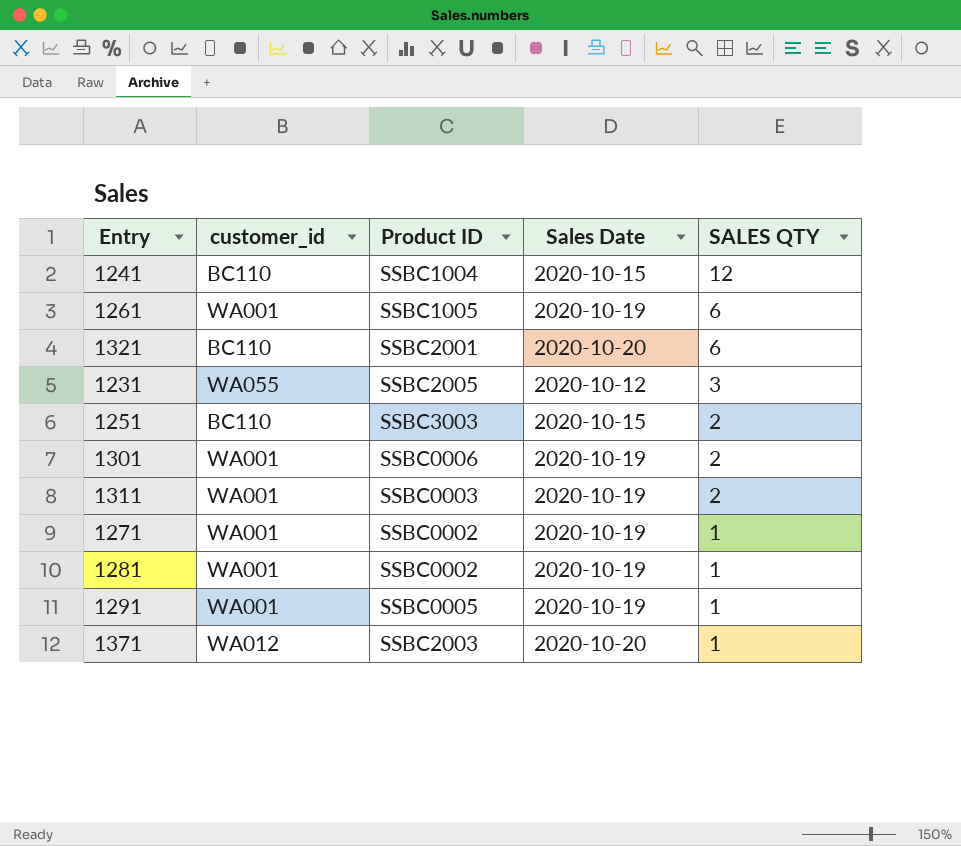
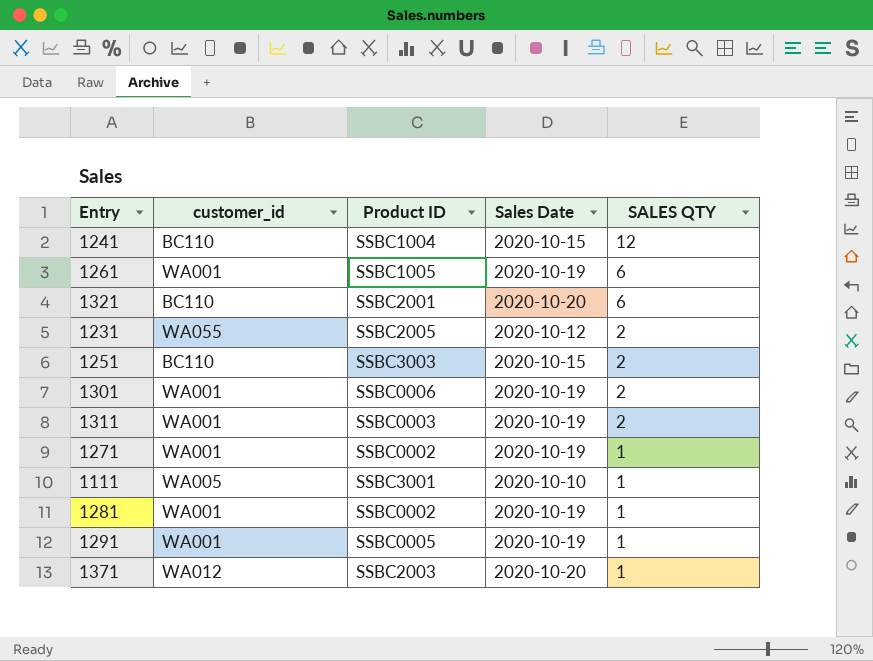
1231 | SALES QTY: 3 -> 2
row 1111: none -> WA005 | SSBC3001 | 2020-10-10 | 1

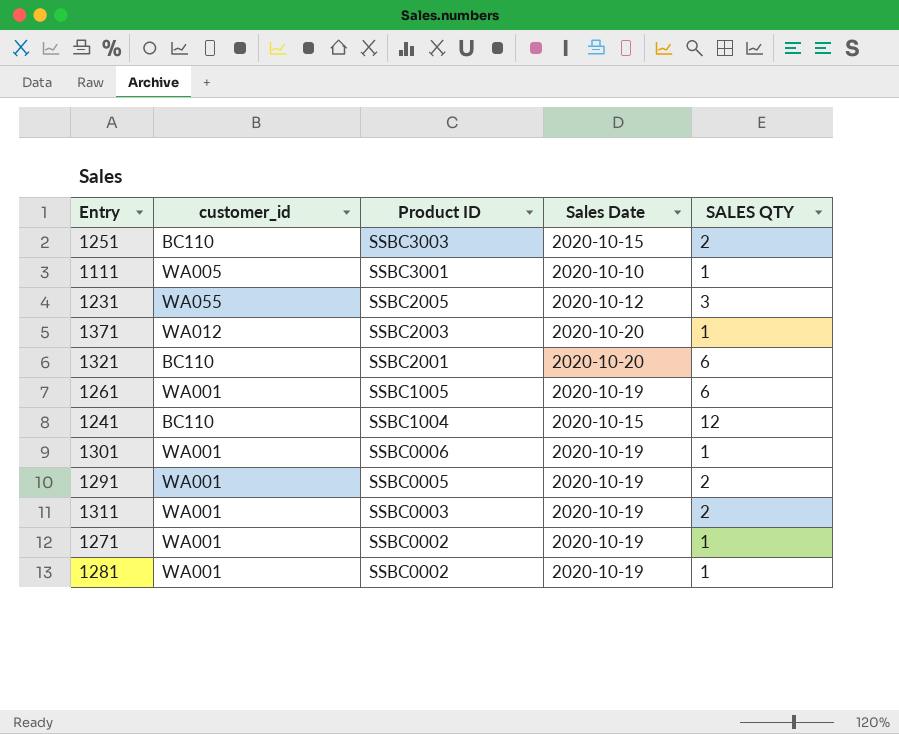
row order: SALES QTY descending -> Product ID descending
1231 | SALES QTY: 2 -> 3
1301 | SALES QTY: 2 -> 1
1291 | SALES QTY: 1 -> 2

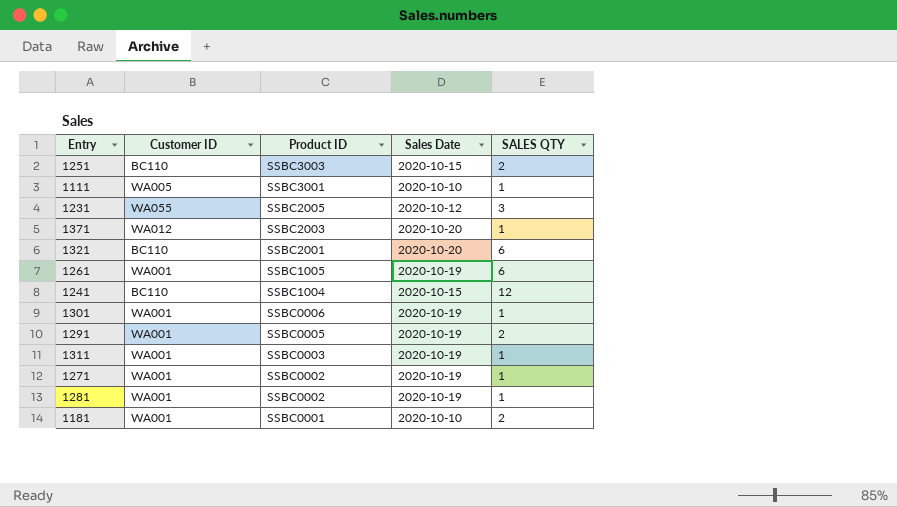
column name: customer_id -> Customer ID
1311 | SALES QTY: 2 -> 1
row 1181: none -> WA001 | SSBC0001 | 2020-10-10 | 2

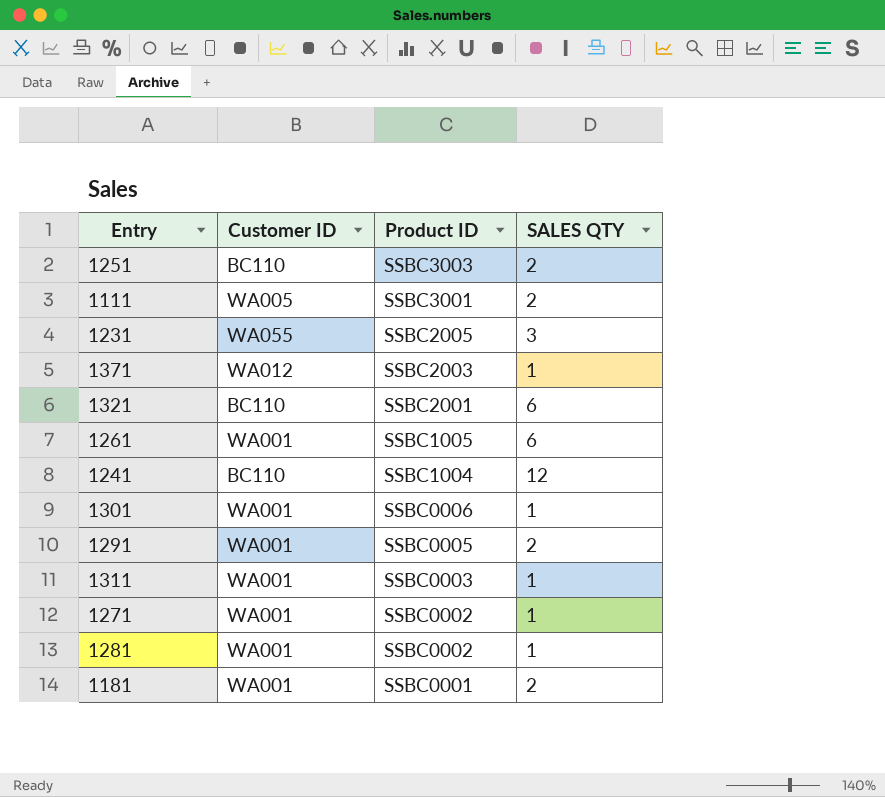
column Sales Date | position: 4 -> none
1111 | SALES QTY: 1 -> 2

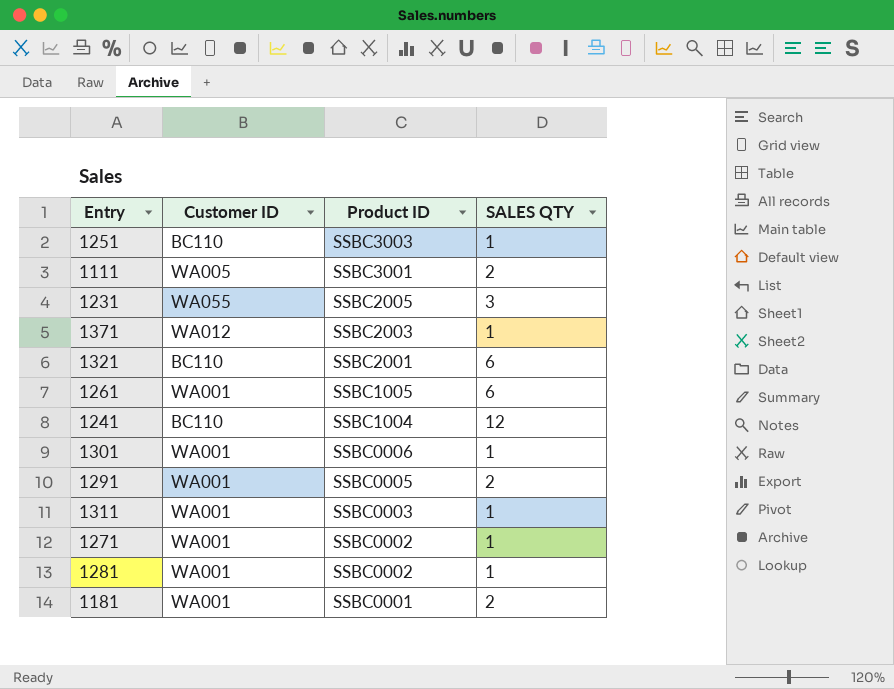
1251 | SALES QTY: 2 -> 1

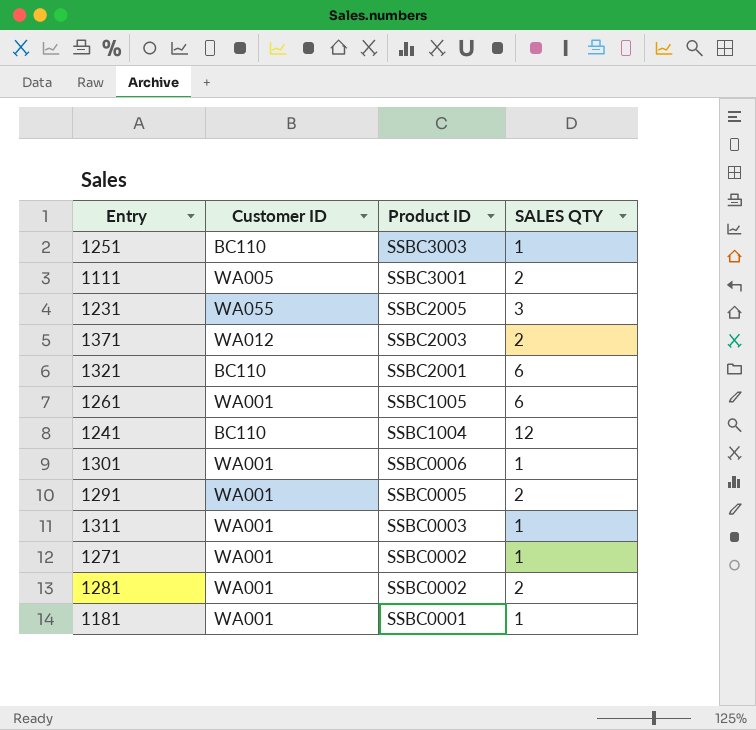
1371 | SALES QTY: 1 -> 2
1281 | SALES QTY: 1 -> 2
1181 | SALES QTY: 2 -> 1

